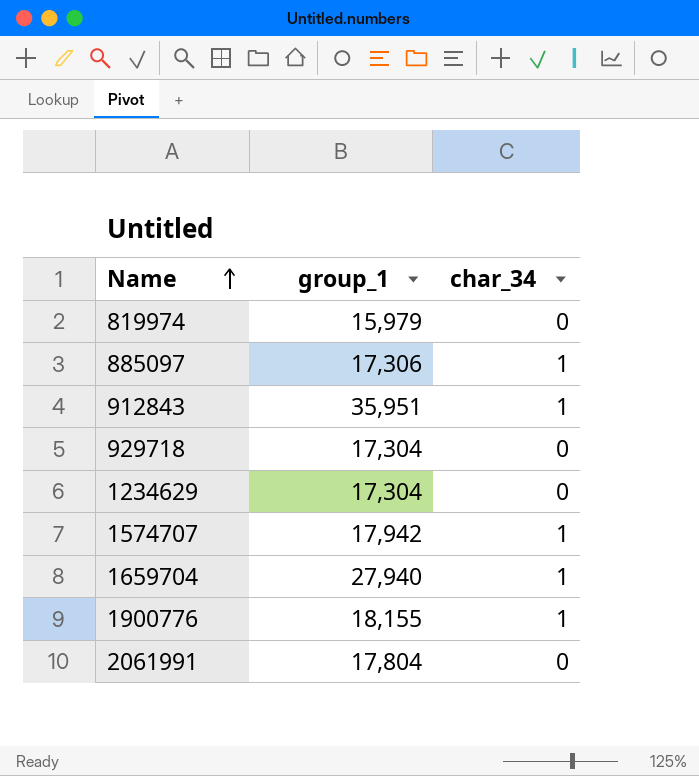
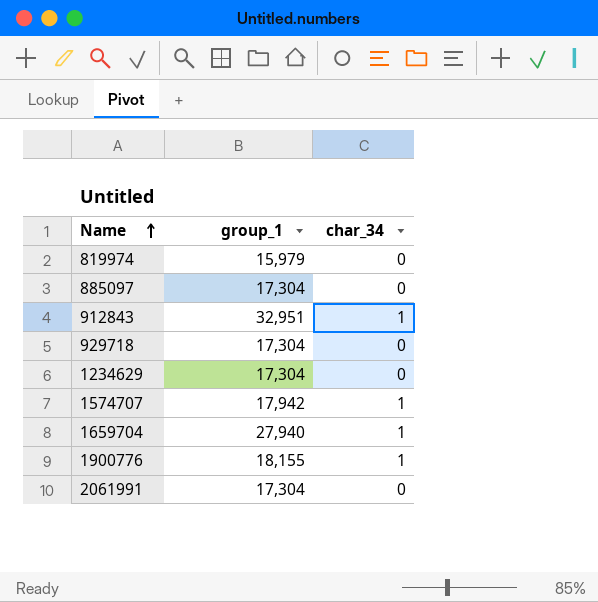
885097 | group_1: 17,306 -> 17,304
885097 | char_34: 1 -> 0
912843 | group_1: 35,951 -> 32,951
2061991 | group_1: 17,804 -> 17,304

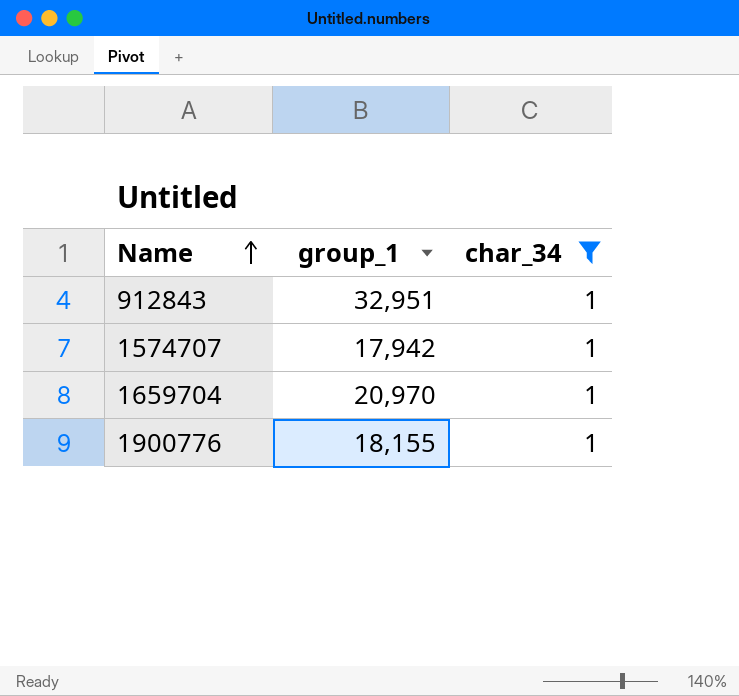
filter: none -> char_34 = 1
1659704 | group_1: 27,940 -> 20,970

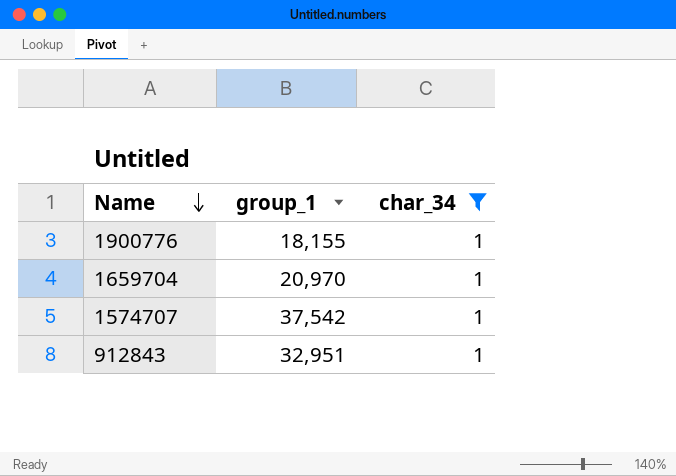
row order: Name ascending -> Name descending
1574707 | group_1: 17,942 -> 37,542

